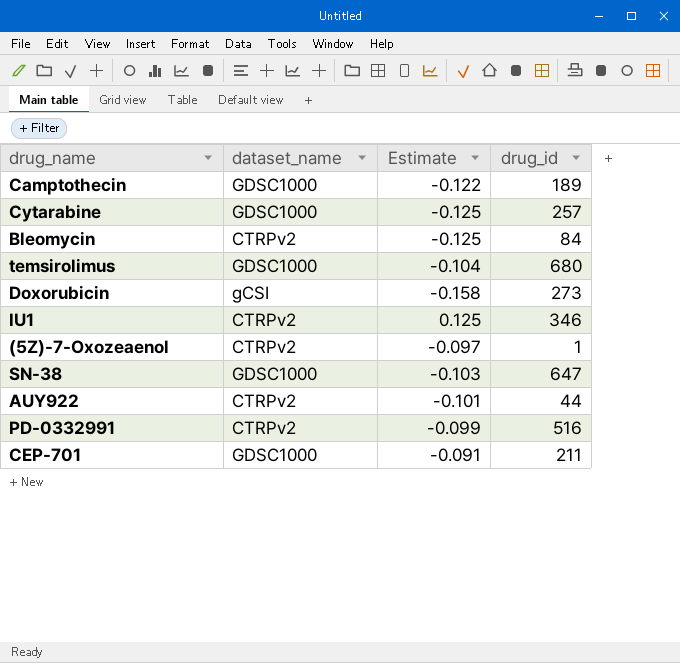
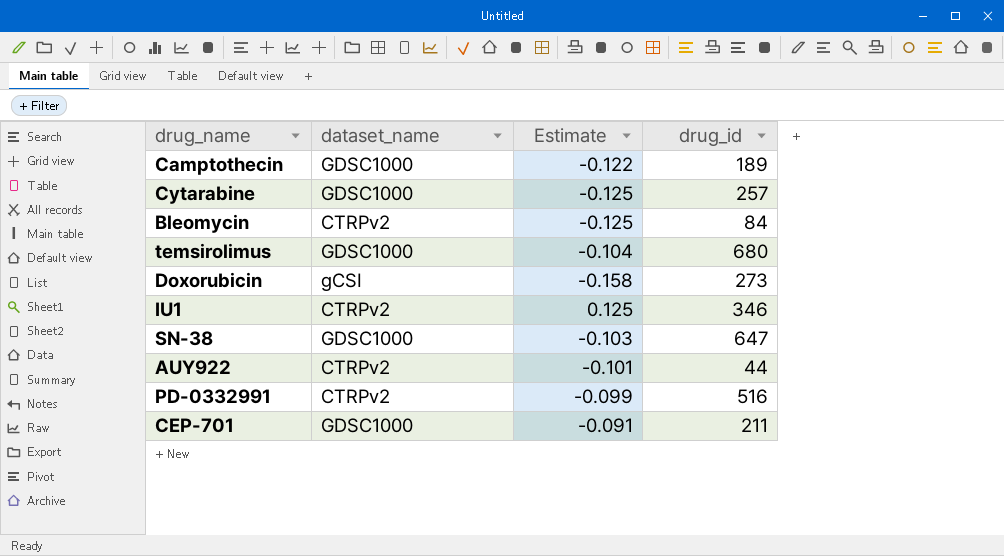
row (5Z)-7-Oxozeaenol: CTRPv2 | -0.097 | 1 -> none

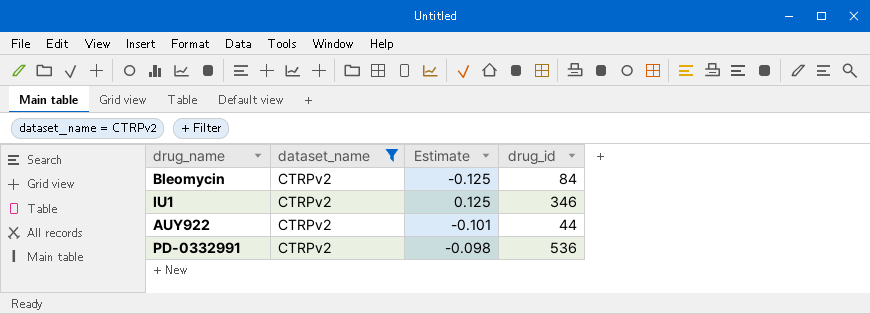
filter: none -> dataset_name = CTRPv2
PD-0332991 | Estimate: -0.099 -> -0.098
PD-0332991 | drug_id: 516 -> 536

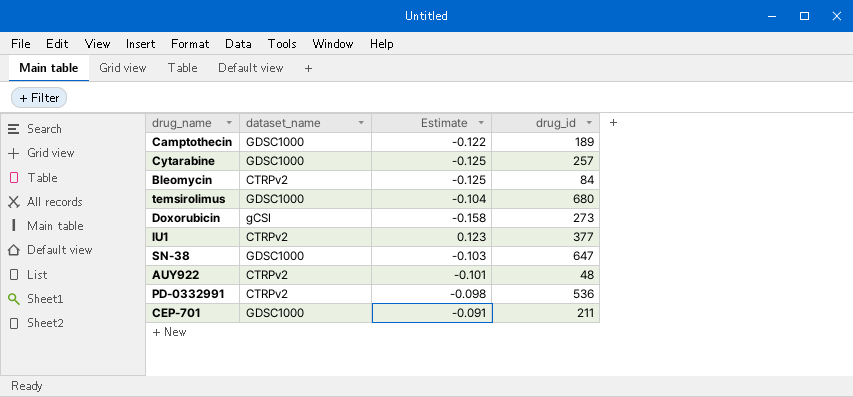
filter: dataset_name = CTRPv2 -> none
IU1 | Estimate: 0.125 -> 0.123
IU1 | drug_id: 346 -> 377
AUY922 | drug_id: 44 -> 48

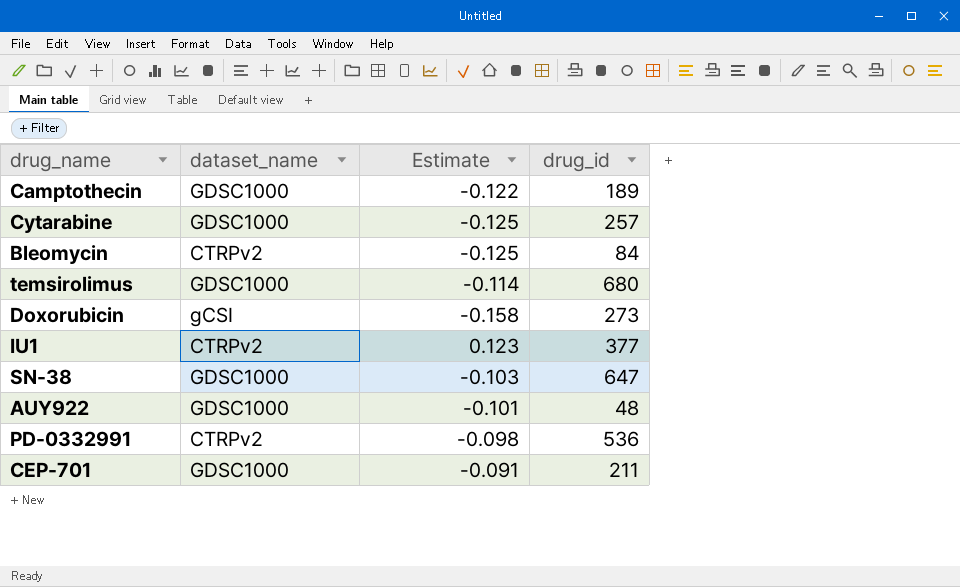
temsirolimus | Estimate: -0.104 -> -0.114
AUY922 | dataset_name: CTRPv2 -> GDSC1000

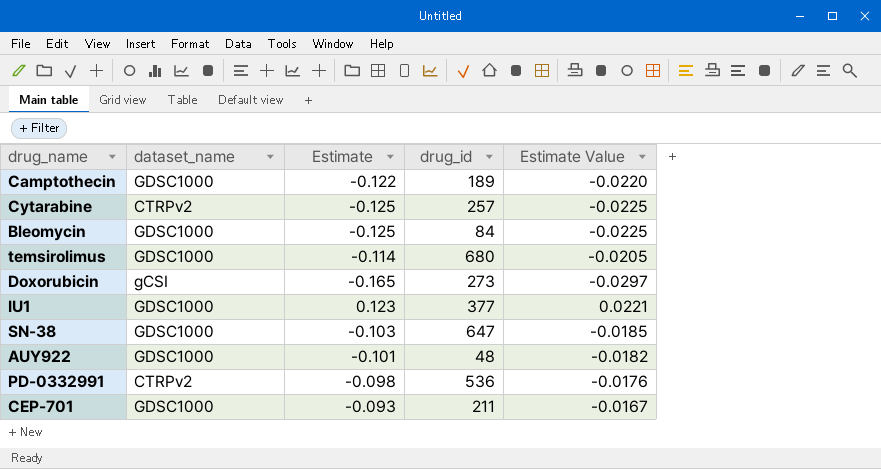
column Estimate Value | formula: none -> [Estimate] * 0.18
Cytarabine | dataset_name: GDSC1000 -> CTRPv2
Bleomycin | dataset_name: CTRPv2 -> GDSC1000
Doxorubicin | Estimate: -0.158 -> -0.165
IU1 | dataset_name: CTRPv2 -> GDSC1000
CEP-701 | Estimate: -0.091 -> -0.093

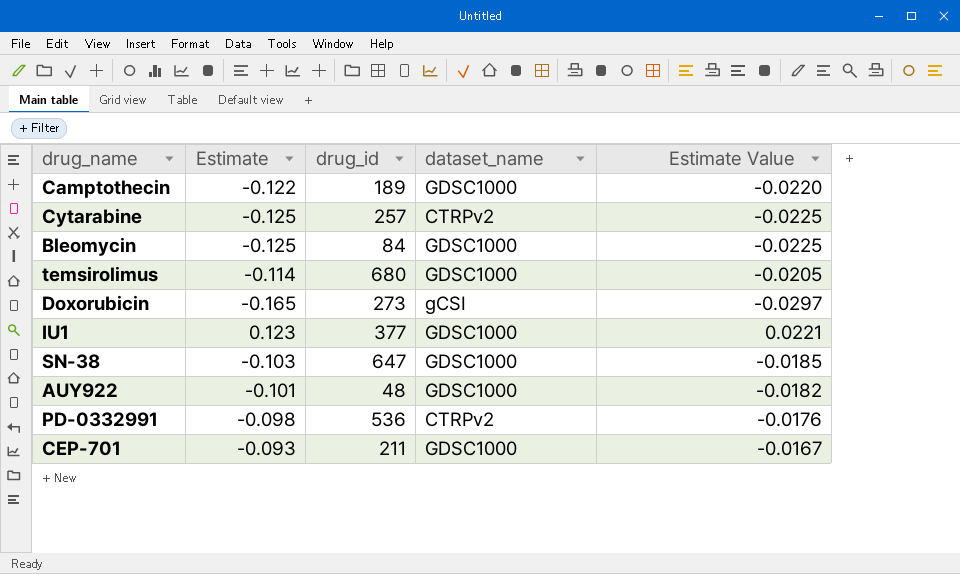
column dataset_name | position: 2 -> 4

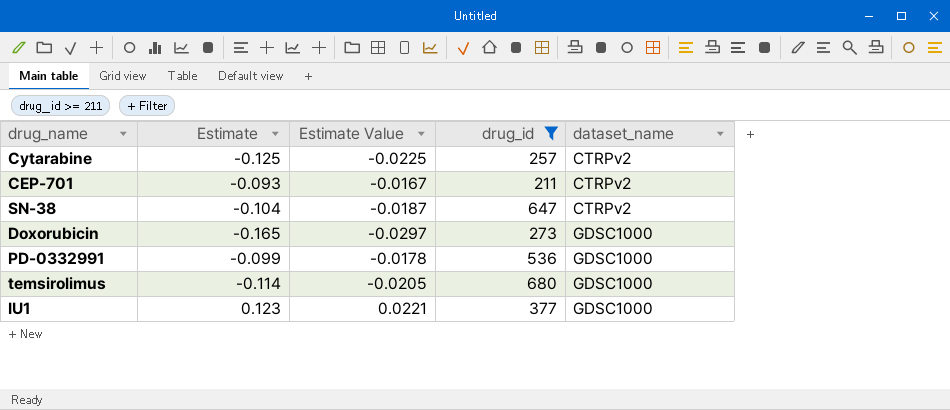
filter: none -> drug_id >= 211
row order: none -> dataset_name ascending
column Estimate Value | position: 5 -> 3
CEP-701 | dataset_name: GDSC1000 -> CTRPv2
SN-38 | Estimate: -0.103 -> -0.104
SN-38 | Estimate Value: -0.0185 -> -0.0187
SN-38 | dataset_name: GDSC1000 -> CTRPv2
Doxorubicin | dataset_name: gCSI -> GDSC1000
PD-0332991 | Estimate: -0.098 -> -0.099
PD-0332991 | Estimate Value: -0.0176 -> -0.0178
PD-0332991 | dataset_name: CTRPv2 -> GDSC1000

